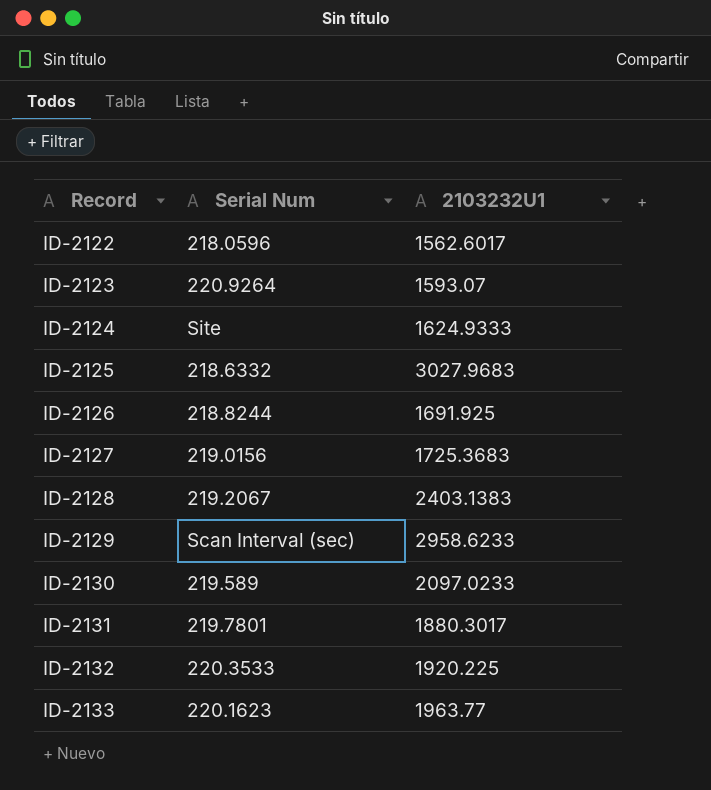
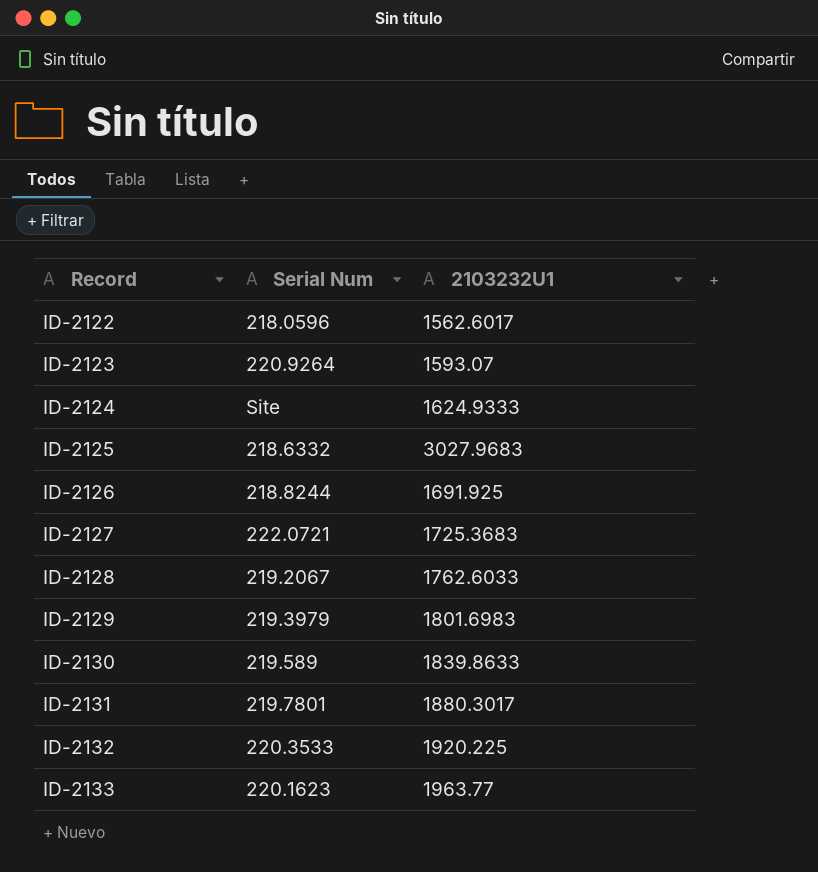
ID-2127 | Serial Num: 219.0156 -> 222.0721
ID-2128 | 2103232U1: 2403.1383 -> 1762.6033
ID-2129 | Serial Num: Scan Interval (sec) -> 219.3979
ID-2129 | 2103232U1: 2958.6233 -> 1801.6983
ID-2130 | 2103232U1: 2097.0233 -> 1839.8633

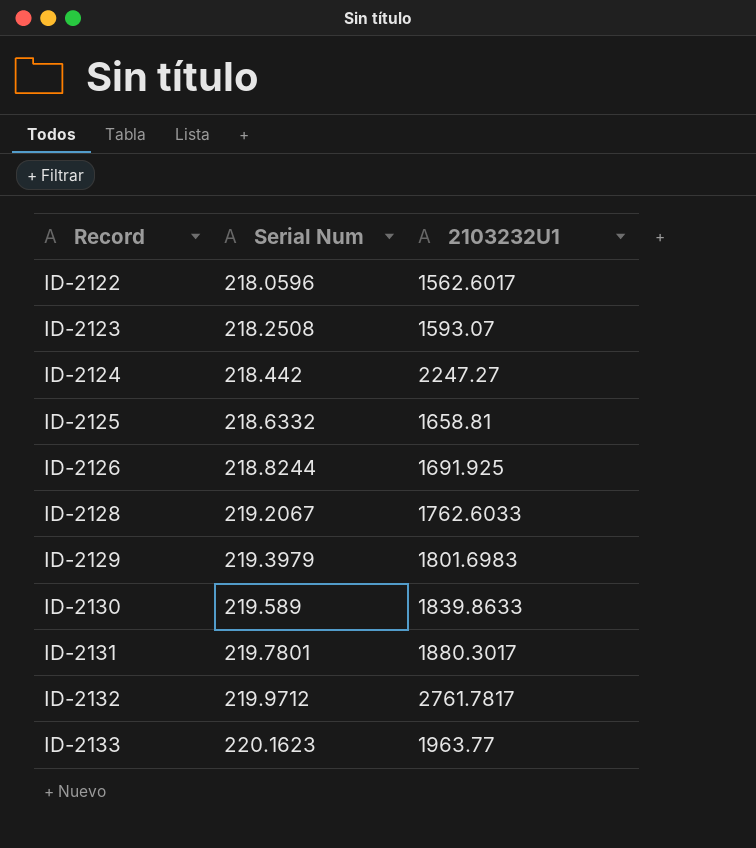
row ID-2127: 222.0721 | 1725.3683 -> none
ID-2123 | Serial Num: 220.9264 -> 218.2508
ID-2124 | Serial Num: Site -> 218.442
ID-2124 | 2103232U1: 1624.9333 -> 2247.27
ID-2125 | 2103232U1: 3027.9683 -> 1658.81
ID-2132 | Serial Num: 220.3533 -> 219.9712
ID-2132 | 2103232U1: 1920.225 -> 2761.7817

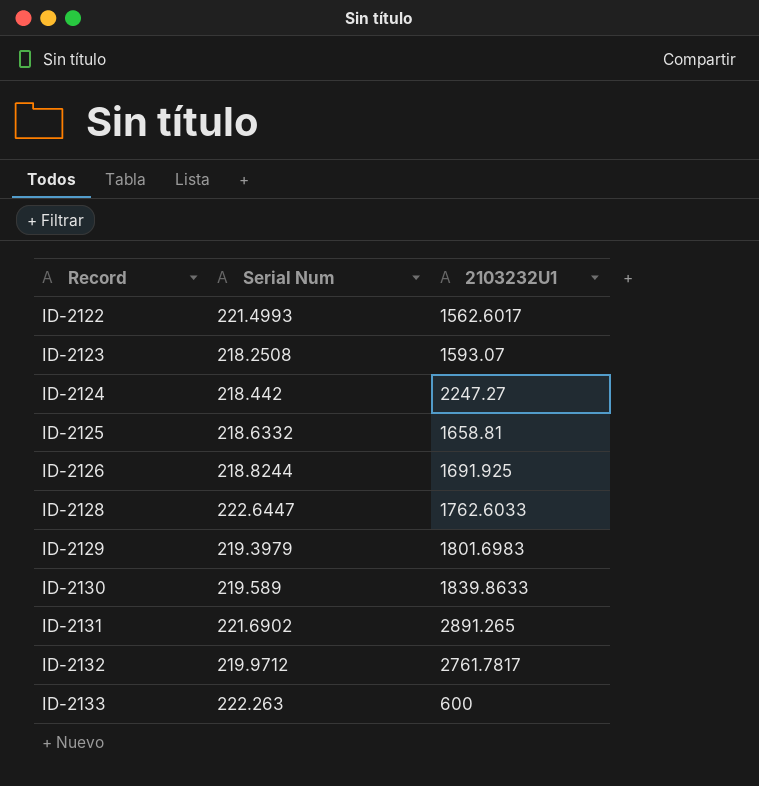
ID-2122 | Serial Num: 218.0596 -> 221.4993
ID-2128 | Serial Num: 219.2067 -> 222.6447
ID-2131 | Serial Num: 219.7801 -> 221.6902
ID-2131 | 2103232U1: 1880.3017 -> 2891.265
ID-2133 | Serial Num: 220.1623 -> 222.263
ID-2133 | 2103232U1: 1963.77 -> 600

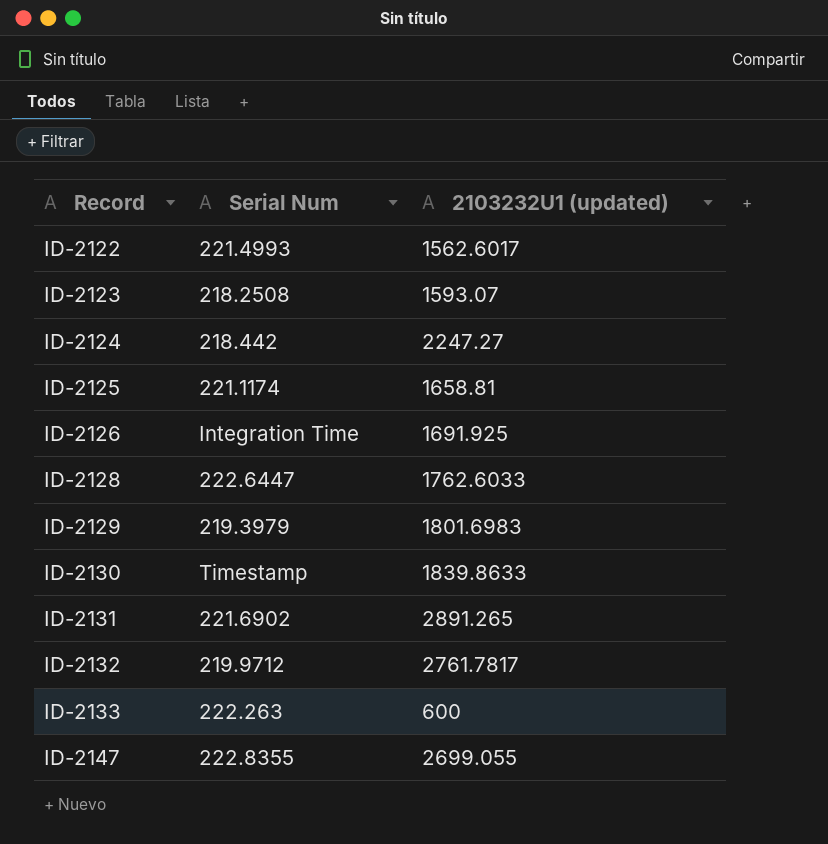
column name: 2103232U1 -> 2103232U1 (updated)
ID-2125 | Serial Num: 218.6332 -> 221.1174
ID-2126 | Serial Num: 218.8244 -> Integration Time
ID-2130 | Serial Num: 219.589 -> Timestamp
row ID-2147: none -> 222.8355 | 2699.055

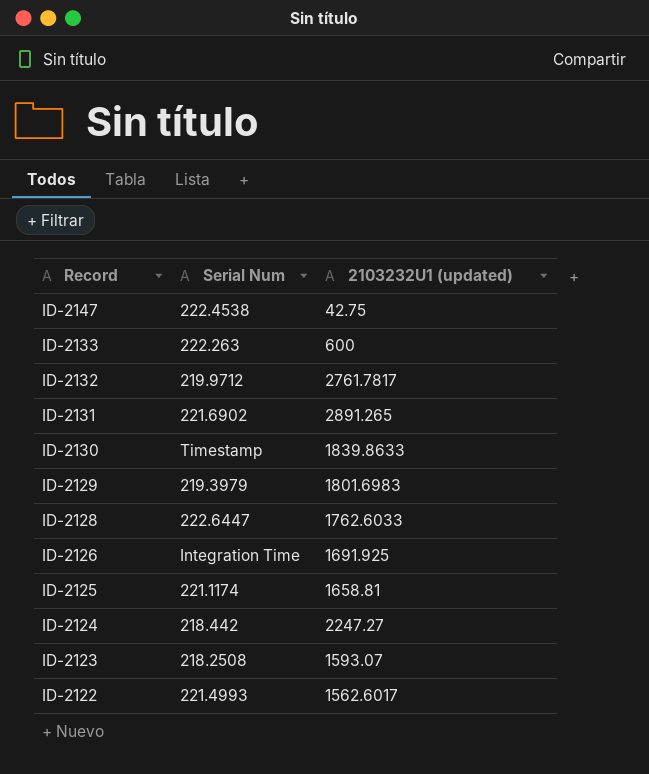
row order: Record ascending -> Record descending
ID-2147 | Serial Num: 222.8355 -> 222.4538
ID-2147 | 2103232U1 (updated): 2699.055 -> 42.75

